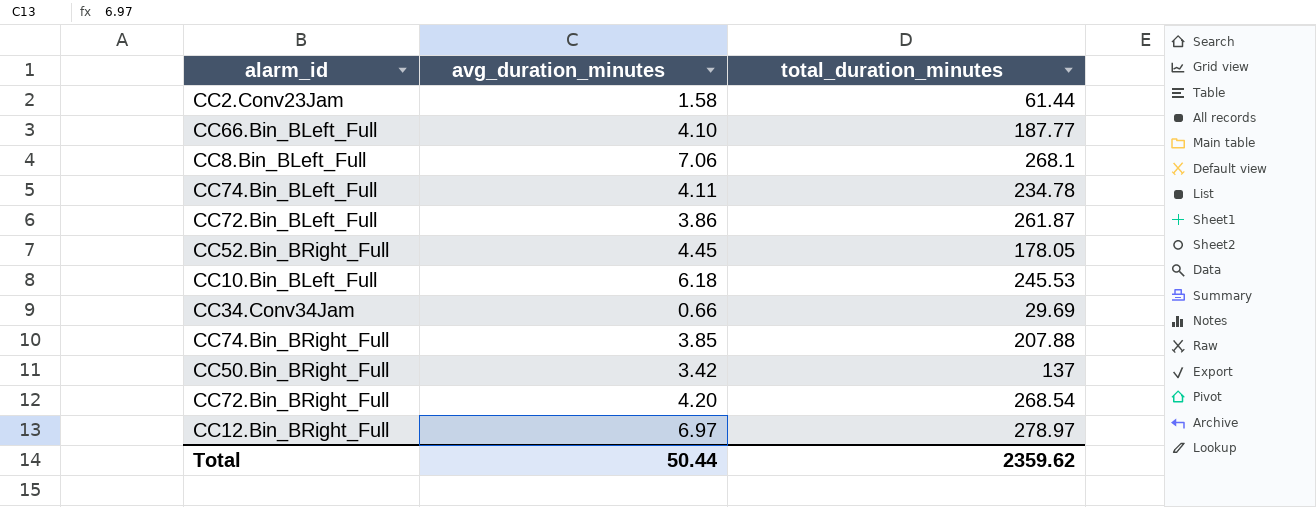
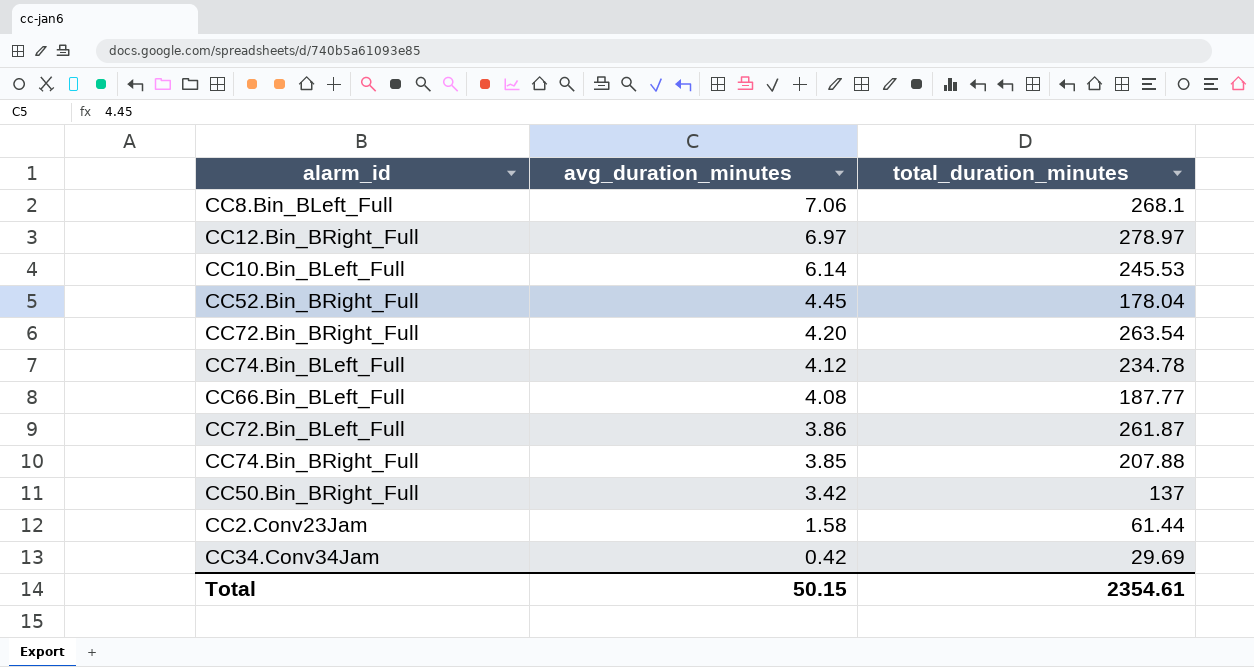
row order: none -> avg_duration_minutes descending
CC10.Bin_BLeft_Full | avg_duration_minutes: 6.18 -> 6.14
CC52.Bin_BRight_Full | total_duration_minutes: 178.05 -> 178.04
CC72.Bin_BRight_Full | total_duration_minutes: 268.54 -> 263.54
CC74.Bin_BLeft_Full | avg_duration_minutes: 4.11 -> 4.12
CC66.Bin_BLeft_Full | avg_duration_minutes: 4.10 -> 4.08
CC34.Conv34Jam | avg_duration_minutes: 0.66 -> 0.42
Total | avg_duration_minutes: 50.44 -> 50.15
Total | total_duration_minutes: 2359.62 -> 2354.61

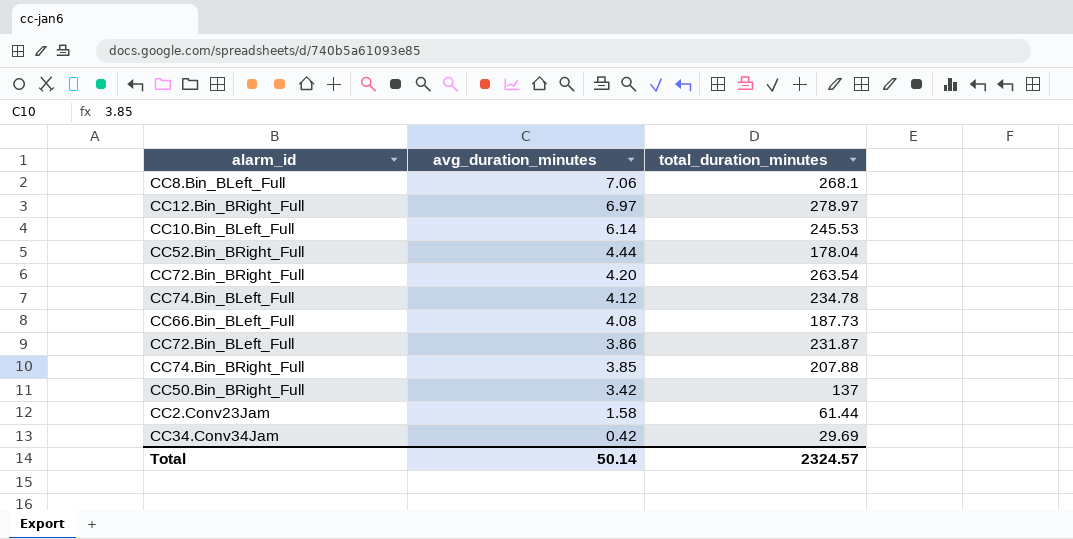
CC52.Bin_BRight_Full | avg_duration_minutes: 4.45 -> 4.44
CC66.Bin_BLeft_Full | total_duration_minutes: 187.77 -> 187.73
CC72.Bin_BLeft_Full | total_duration_minutes: 261.87 -> 231.87
Total | avg_duration_minutes: 50.15 -> 50.14
Total | total_duration_minutes: 2354.61 -> 2324.57

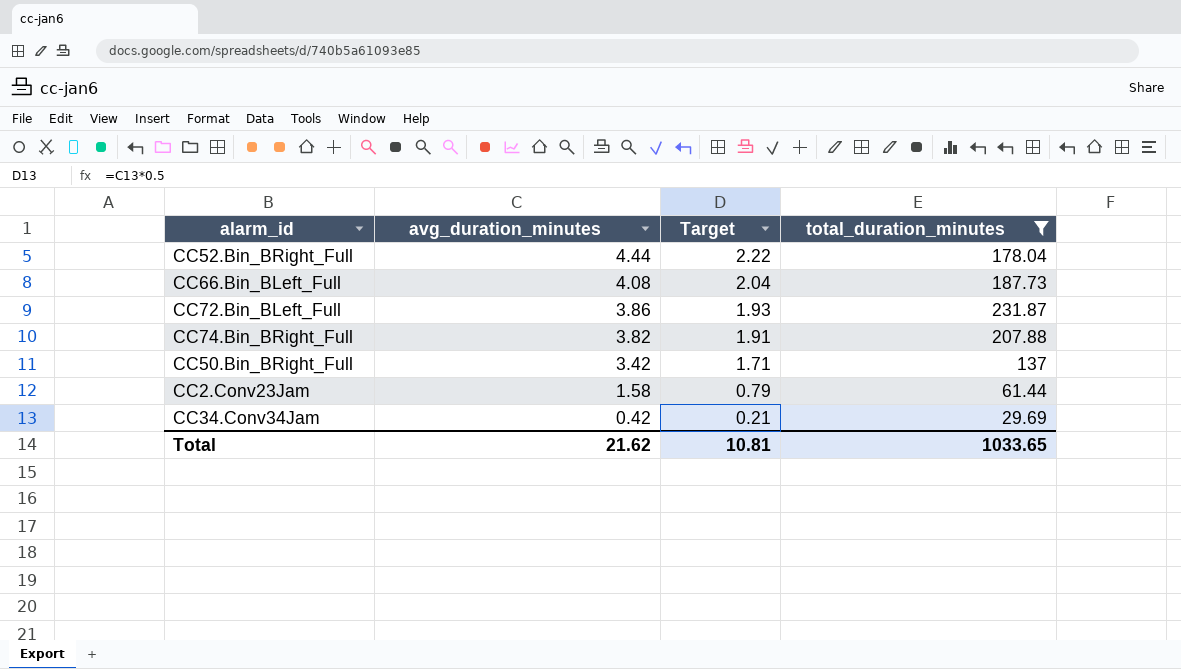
filter: none -> total_duration_minutes <= 231.87
column Target | formula: none -> [avg_duration_minutes] * 0.5
CC74.Bin_BRight_Full | avg_duration_minutes: 3.85 -> 3.82
Total | avg_duration_minutes: 50.14 -> 21.62
Total | total_duration_minutes: 2324.57 -> 1033.65

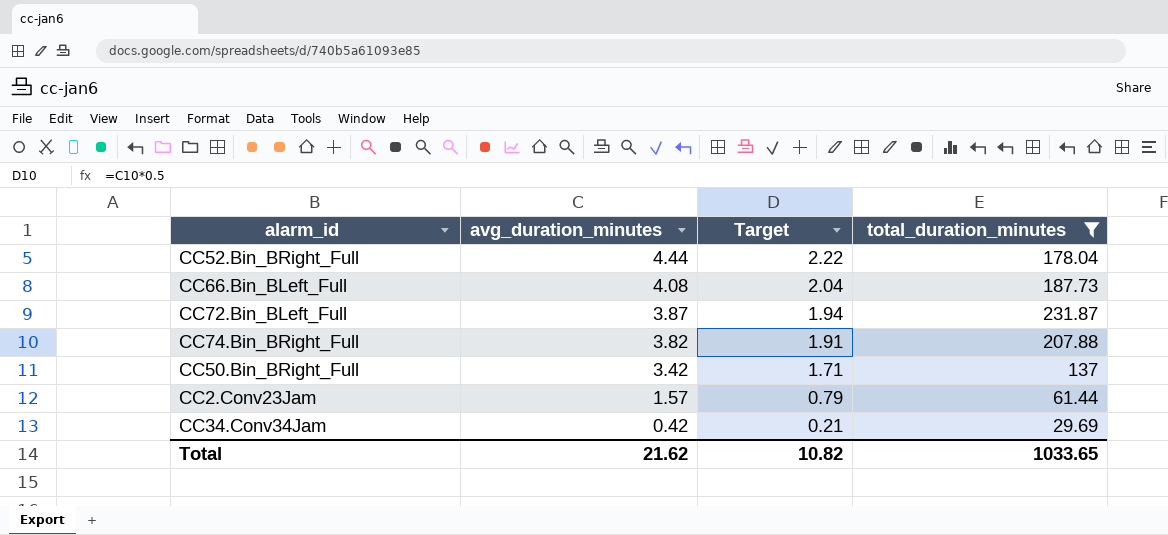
CC72.Bin_BLeft_Full | avg_duration_minutes: 3.86 -> 3.87
CC72.Bin_BLeft_Full | Target: 1.93 -> 1.94
CC2.Conv23Jam | avg_duration_minutes: 1.58 -> 1.57
Total | Target: 10.81 -> 10.82

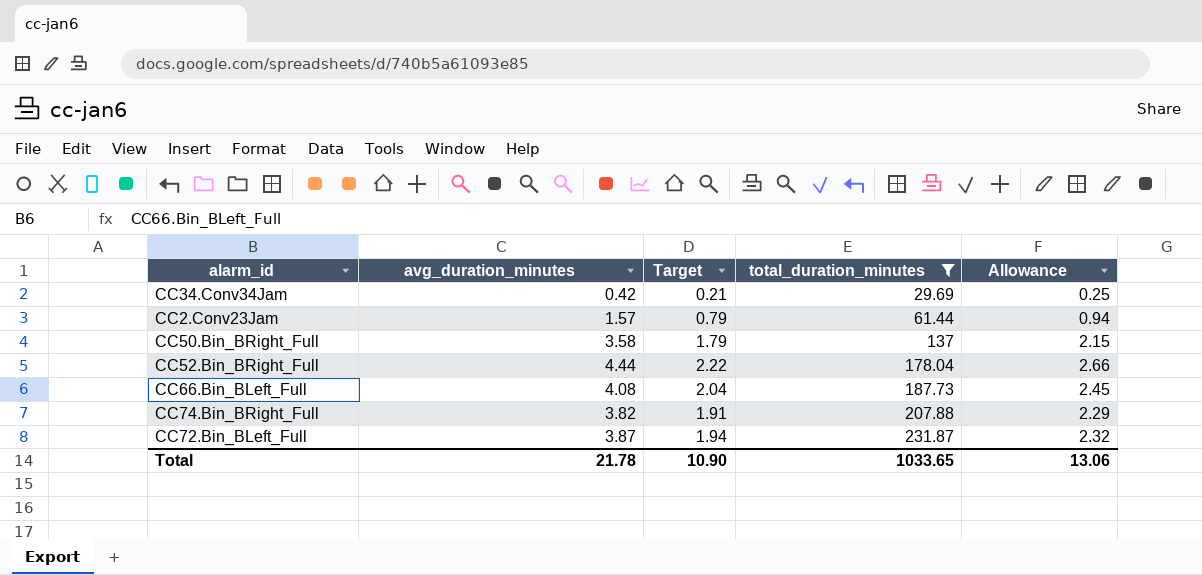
row order: avg_duration_minutes descending -> total_duration_minutes ascending
column Allowance | formula: none -> [avg_duration_minutes] * 0.6
CC50.Bin_BRight_Full | avg_duration_minutes: 3.42 -> 3.58
CC50.Bin_BRight_Full | Target: 1.71 -> 1.79
Total | avg_duration_minutes: 21.62 -> 21.78
Total | Target: 10.82 -> 10.90

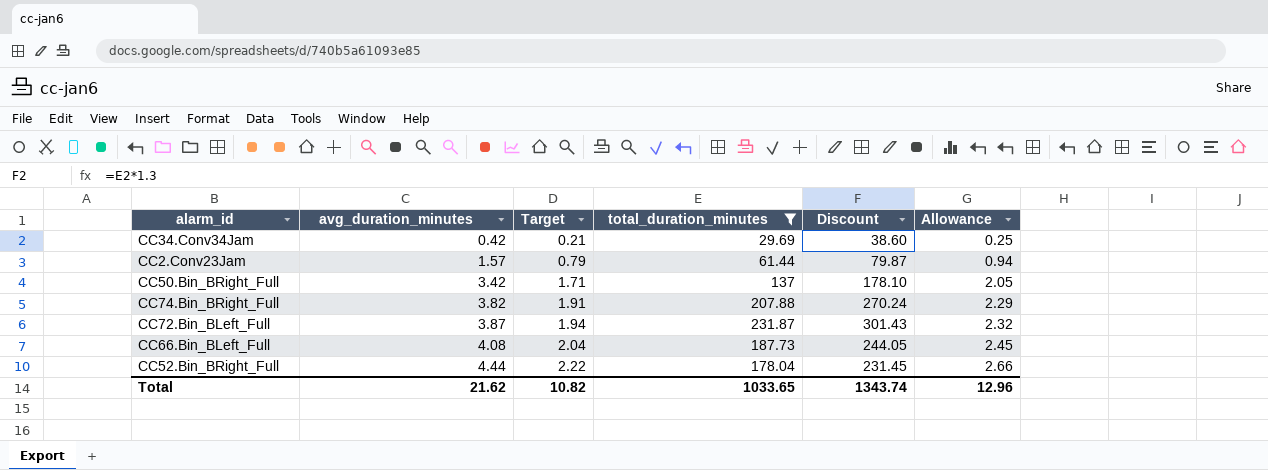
row order: total_duration_minutes ascending -> avg_duration_minutes ascending
column Discount | formula: none -> [total_duration_minutes] * 1.3
CC50.Bin_BRight_Full | avg_duration_minutes: 3.58 -> 3.42
CC50.Bin_BRight_Full | Target: 1.79 -> 1.71
CC50.Bin_BRight_Full | Allowance: 2.15 -> 2.05
Total | avg_duration_minutes: 21.78 -> 21.62
Total | Target: 10.90 -> 10.82
Total | Allowance: 13.06 -> 12.96

